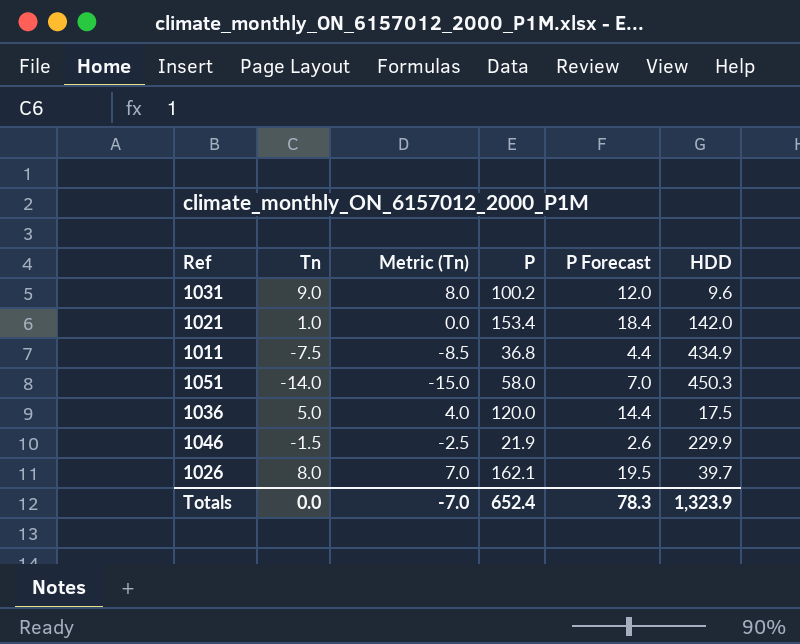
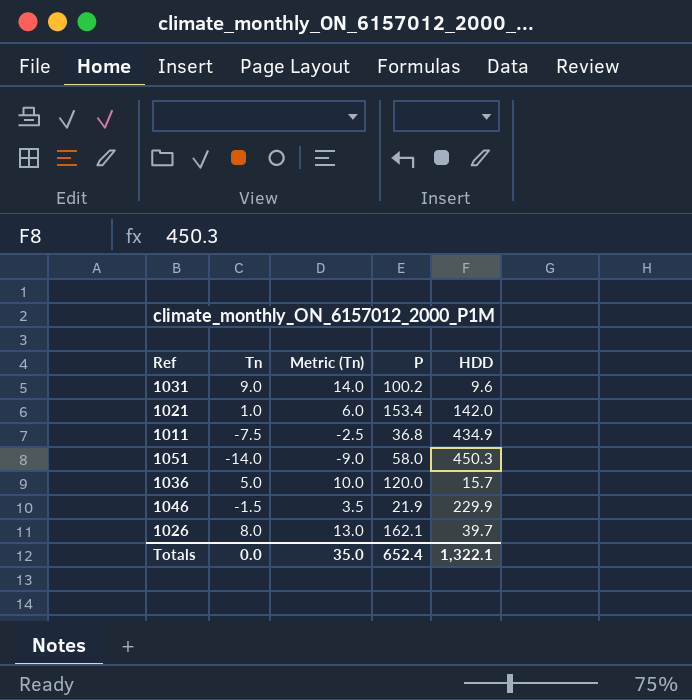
column P Forecast | formula: [P] * 0.12 -> none
column Metric (Tn) | formula: [Tn] - 1 -> [Tn] + 5
1036 | HDD: 17.5 -> 15.7
Totals | Metric (Tn): -7.0 -> 35.0
Totals | HDD: 1,323.9 -> 1,322.1

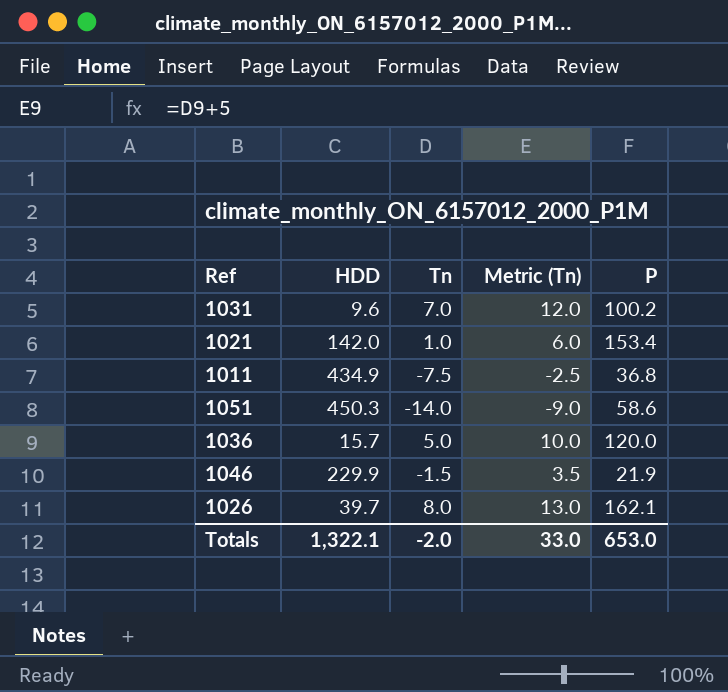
column HDD | position: 5 -> 2
1031 | Tn: 9.0 -> 7.0
1031 | Metric (Tn): 14.0 -> 12.0
1051 | P: 58.0 -> 58.6
Totals | Tn: 0.0 -> -2.0
Totals | Metric (Tn): 35.0 -> 33.0
Totals | P: 652.4 -> 653.0

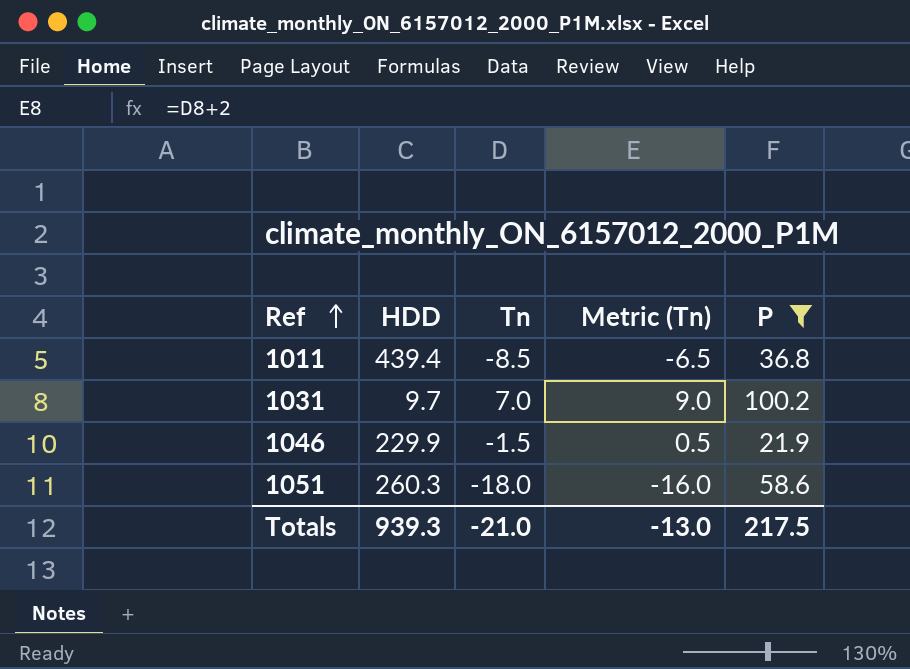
filter: none -> P <= 100.2
row order: none -> Ref ascending
column Metric (Tn) | formula: [Tn] + 5 -> [Tn] + 2
1011 | HDD: 434.9 -> 439.4
1011 | Tn: -7.5 -> -8.5
1031 | HDD: 9.6 -> 9.7
1051 | HDD: 450.3 -> 260.3
1051 | Tn: -14.0 -> -18.0
Totals | HDD: 1,322.1 -> 939.3
Totals | Tn: -2.0 -> -21.0
Totals | Metric (Tn): 33.0 -> -13.0
Totals | P: 653.0 -> 217.5

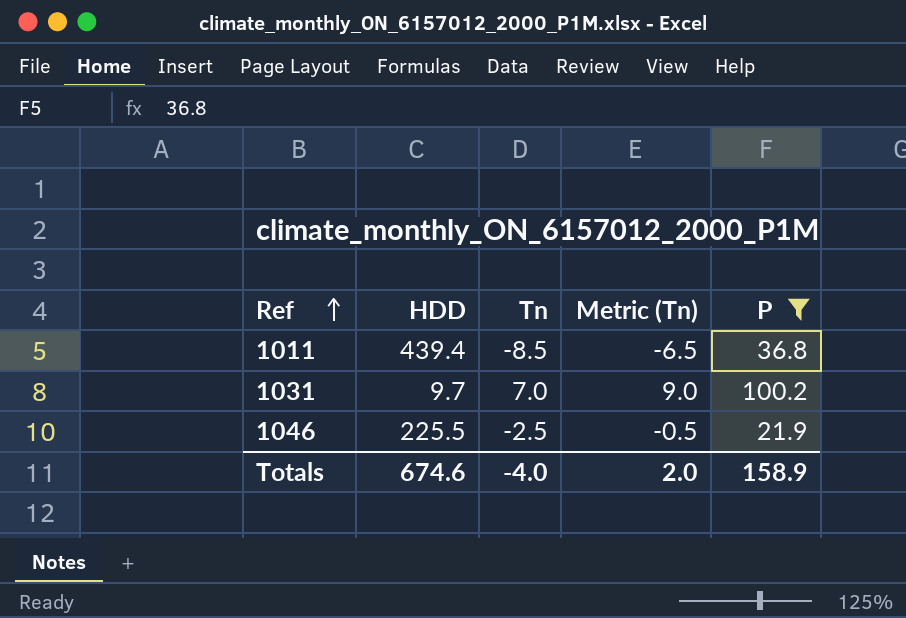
row 1051: 260.3 | -18.0 | -16.0 | 58.6 -> none
1046 | HDD: 229.9 -> 225.5
1046 | Tn: -1.5 -> -2.5
1046 | Metric (Tn): 0.5 -> -0.5
Totals | HDD: 939.3 -> 674.6
Totals | Tn: -21.0 -> -4.0
Totals | Metric (Tn): -13.0 -> 2.0
Totals | P: 217.5 -> 158.9

